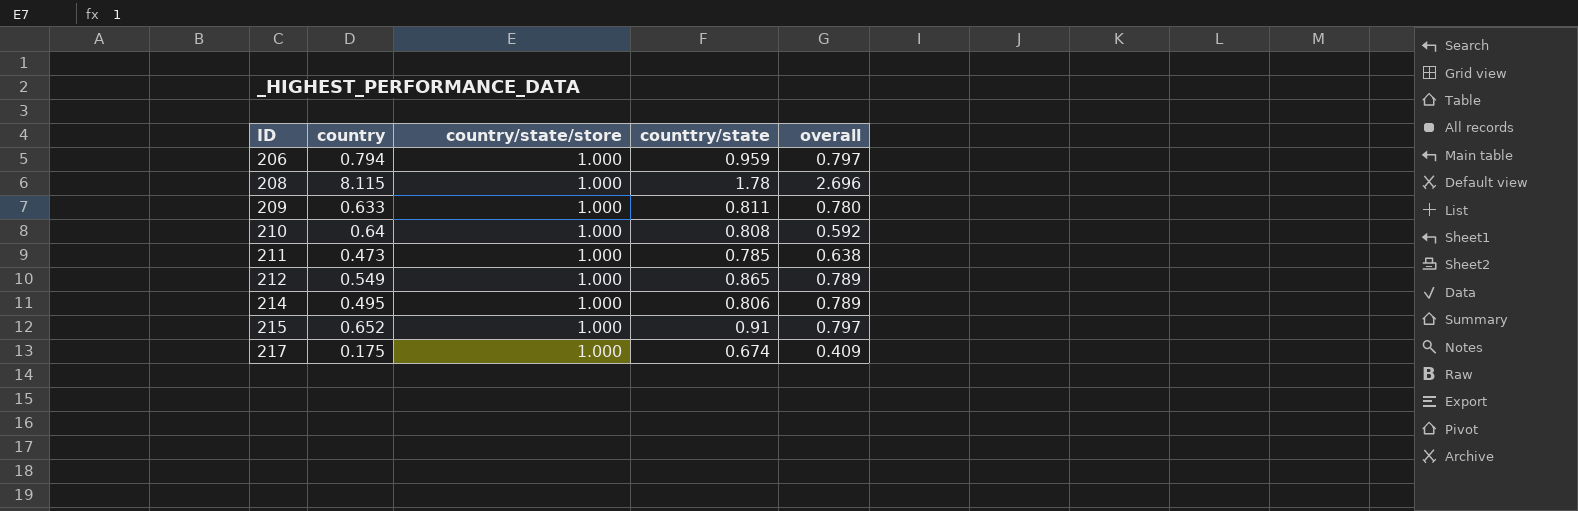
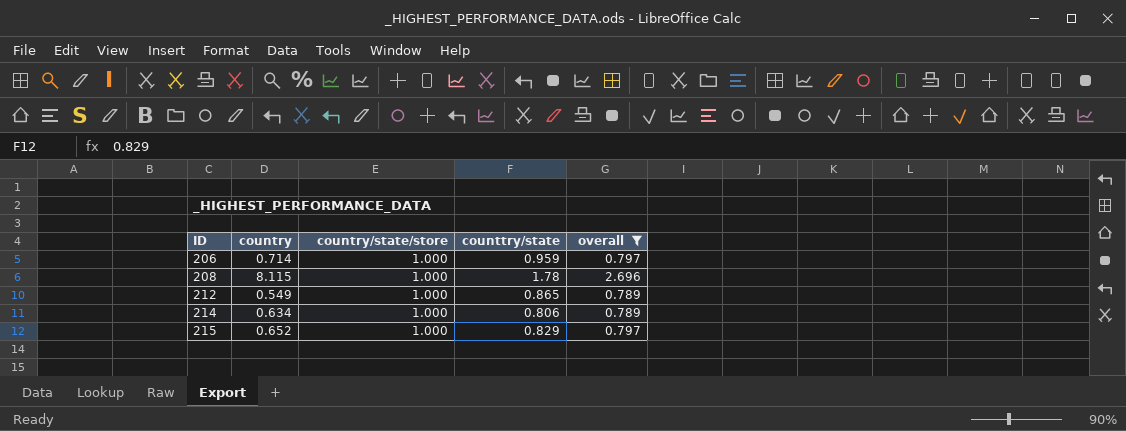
filter: none -> overall >= 0.789
206 | country: 0.794 -> 0.714
214 | country: 0.495 -> 0.634
215 | counttry/state: 0.91 -> 0.829

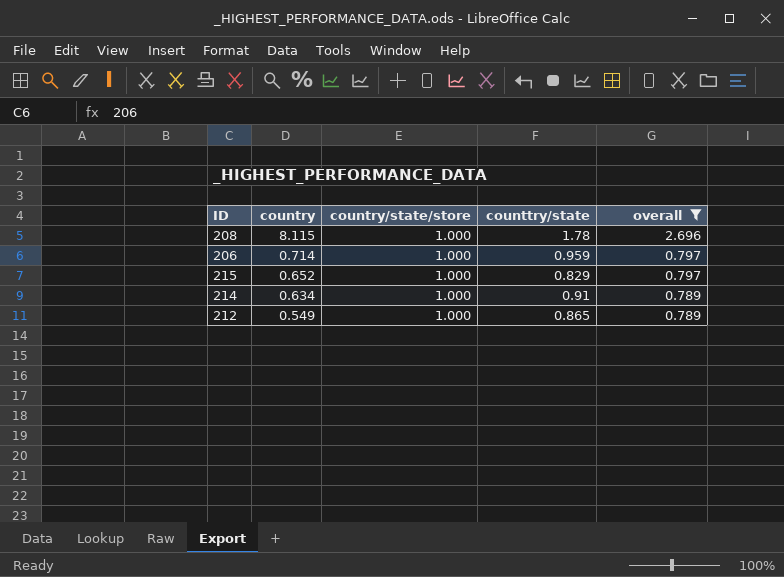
row order: ID ascending -> country descending
214 | counttry/state: 0.806 -> 0.91

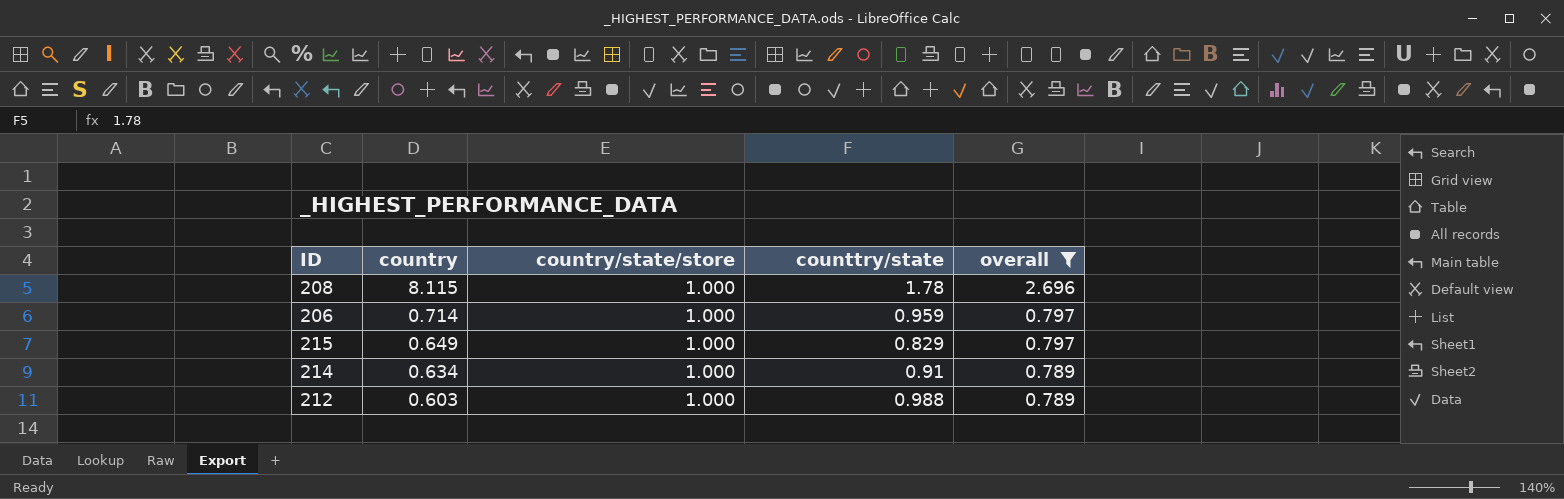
215 | country: 0.652 -> 0.649
212 | country: 0.549 -> 0.603
212 | counttry/state: 0.865 -> 0.988

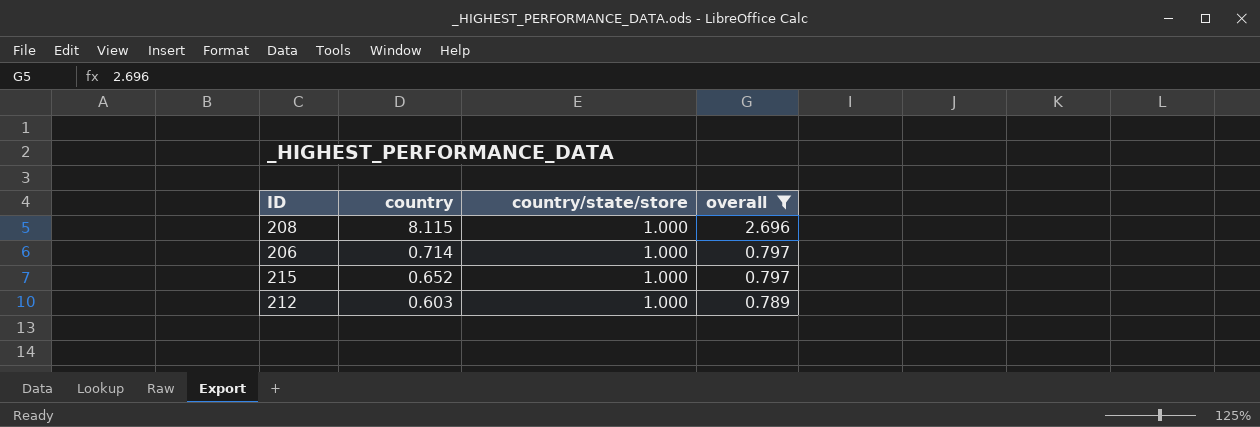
column counttry/state | position: 4 -> none
row 214: 0.634 | 1.000 | 0.91 | 0.789 -> none
215 | country: 0.649 -> 0.652

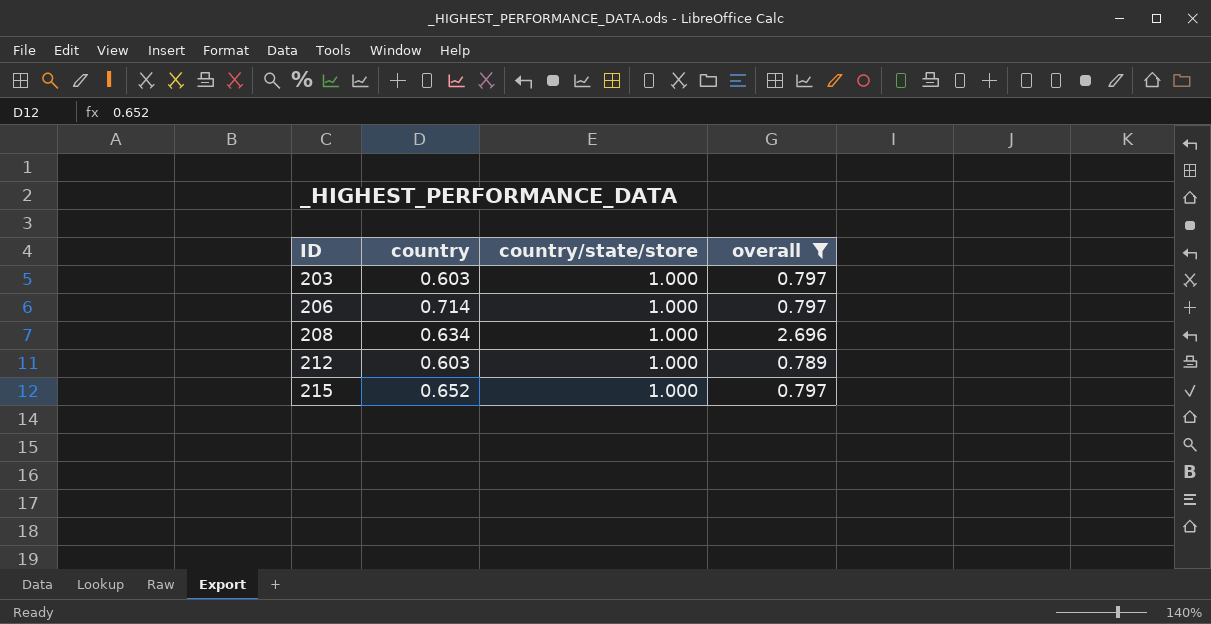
row order: country descending -> ID ascending
row 203: none -> 0.603 | 1.000 | 0.797
208 | country: 8.115 -> 0.634

